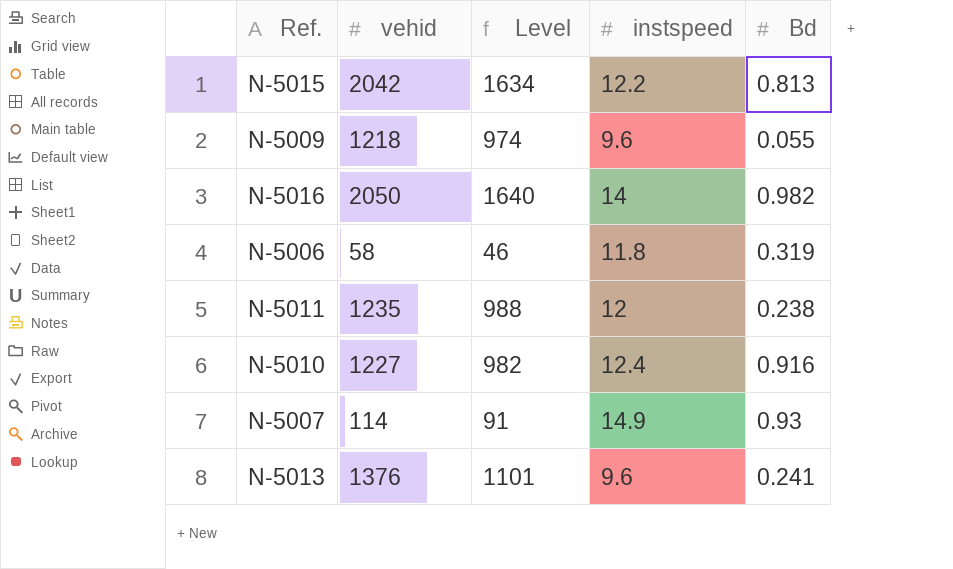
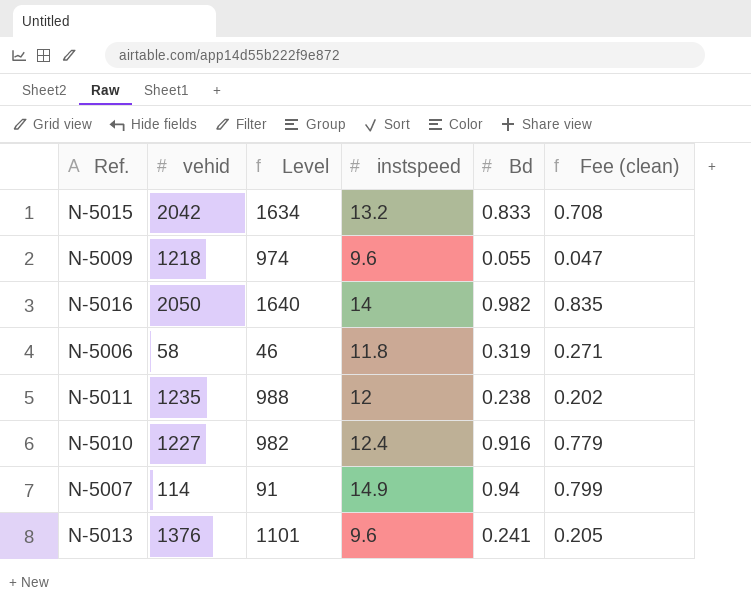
column Fee (clean) | formula: none -> [Bd] * 0.85
N-5015 | instspeed: 12.2 -> 13.2
N-5015 | Bd: 0.813 -> 0.833
N-5007 | Bd: 0.93 -> 0.94

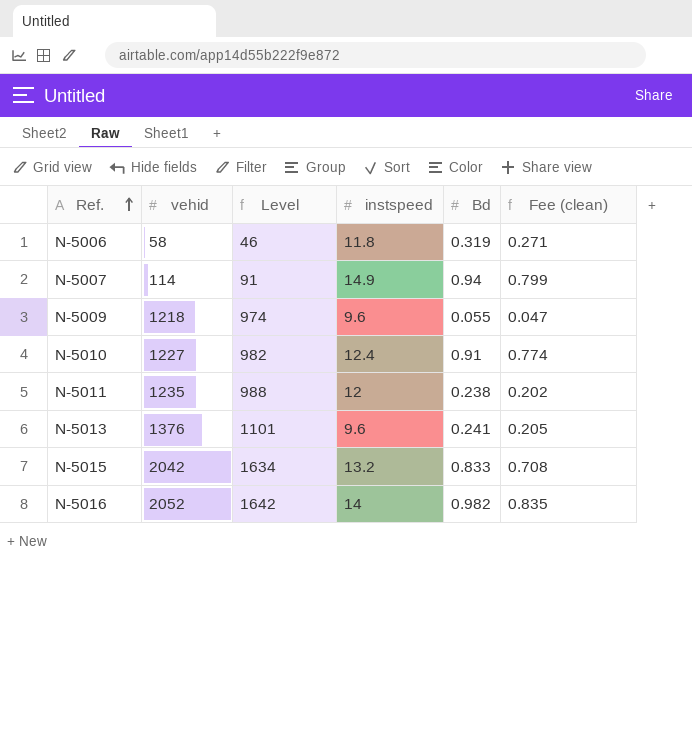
row order: none -> Ref. ascending
N-5010 | Bd: 0.916 -> 0.91
N-5010 | Fee (clean): 0.779 -> 0.774
N-5016 | vehid: 2050 -> 2052
N-5016 | Level: 1640 -> 1642

